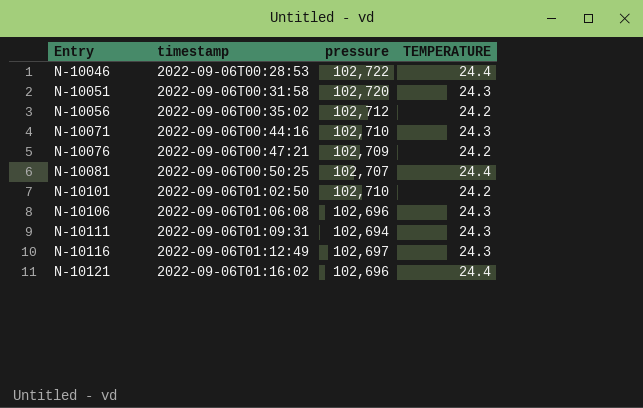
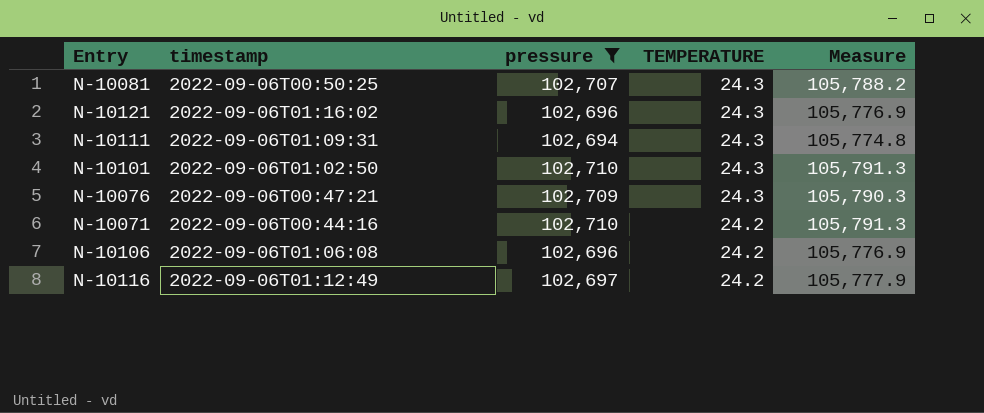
filter: none -> pressure <= 102,710
row order: Entry ascending -> TEMPERATURE descending
column Measure | formula: none -> [pressure] * 1.03
N-10081 | TEMPERATURE: 24.4 -> 24.3
N-10121 | TEMPERATURE: 24.4 -> 24.3
N-10101 | TEMPERATURE: 24.2 -> 24.3
N-10076 | TEMPERATURE: 24.2 -> 24.3
N-10071 | TEMPERATURE: 24.3 -> 24.2
N-10106 | TEMPERATURE: 24.3 -> 24.2
N-10116 | TEMPERATURE: 24.3 -> 24.2

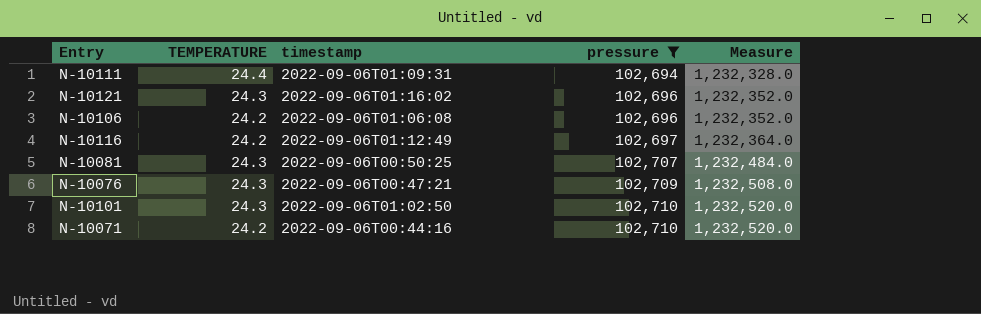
row order: TEMPERATURE descending -> pressure ascending
column TEMPERATURE | position: 4 -> 2
column Measure | formula: [pressure] * 1.03 -> [pressure] * 12
N-10111 | TEMPERATURE: 24.3 -> 24.4

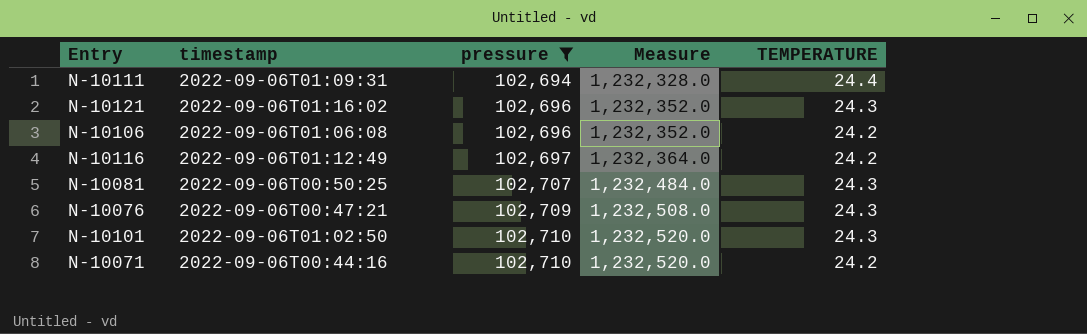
column TEMPERATURE | position: 2 -> 5

